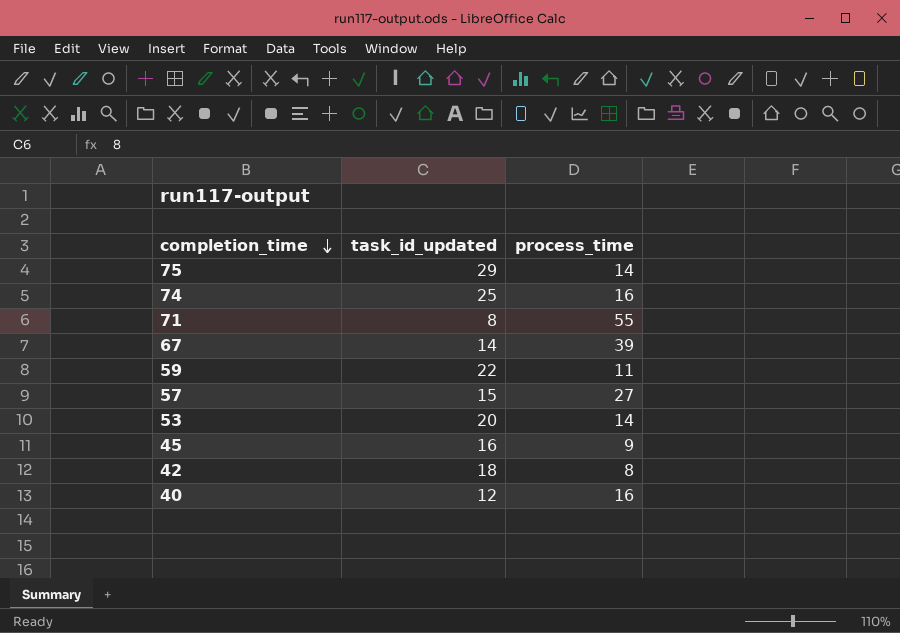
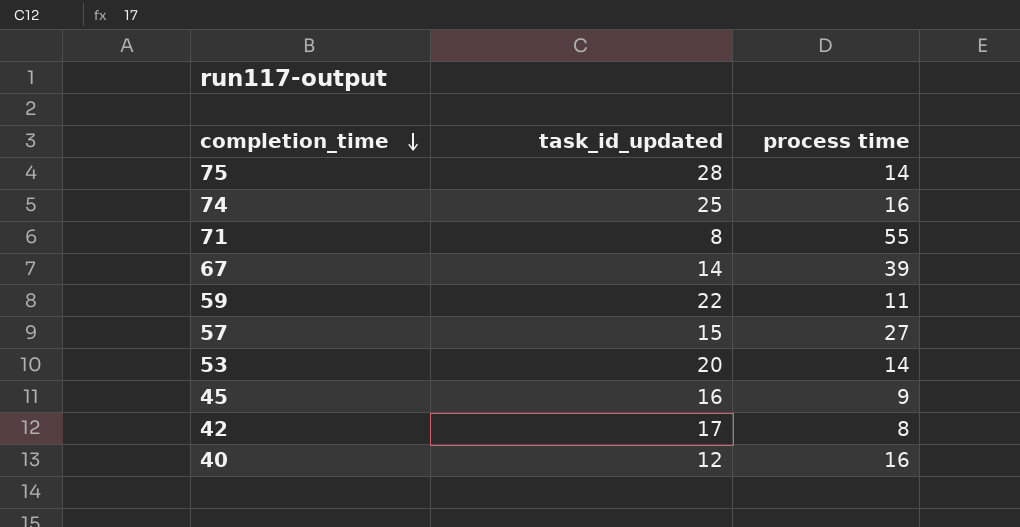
column name: process_time -> process time
75 | task_id_updated: 29 -> 28
42 | task_id_updated: 18 -> 17

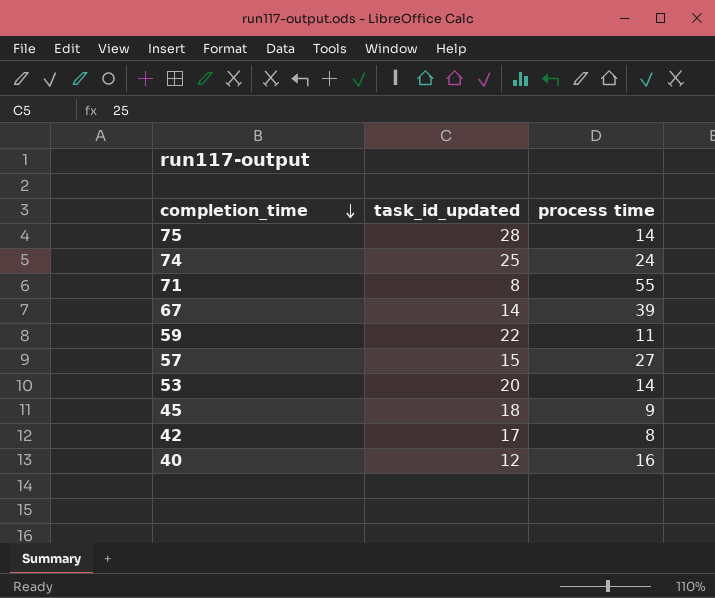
74 | process time: 16 -> 24
45 | task_id_updated: 16 -> 18

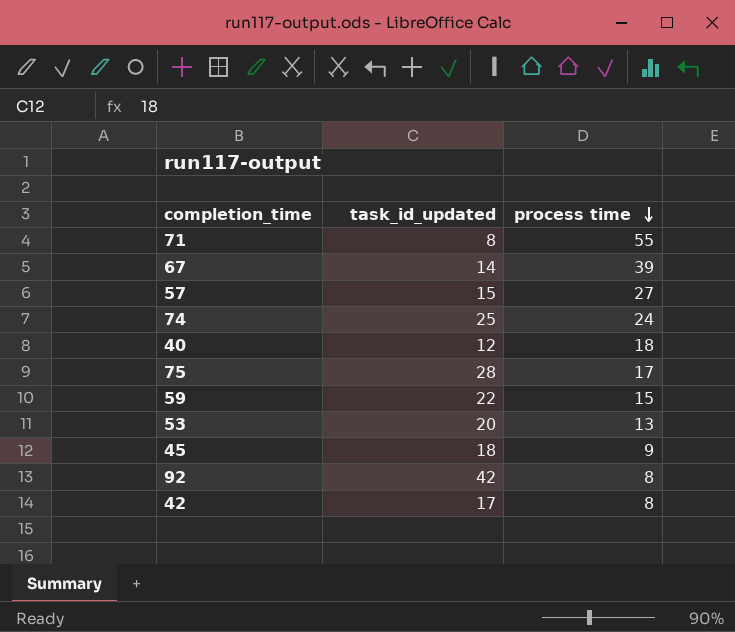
row order: completion_time descending -> process time descending
40 | process time: 16 -> 18
75 | process time: 14 -> 17
59 | process time: 11 -> 15
53 | process time: 14 -> 13
row 92: none -> 42 | 8

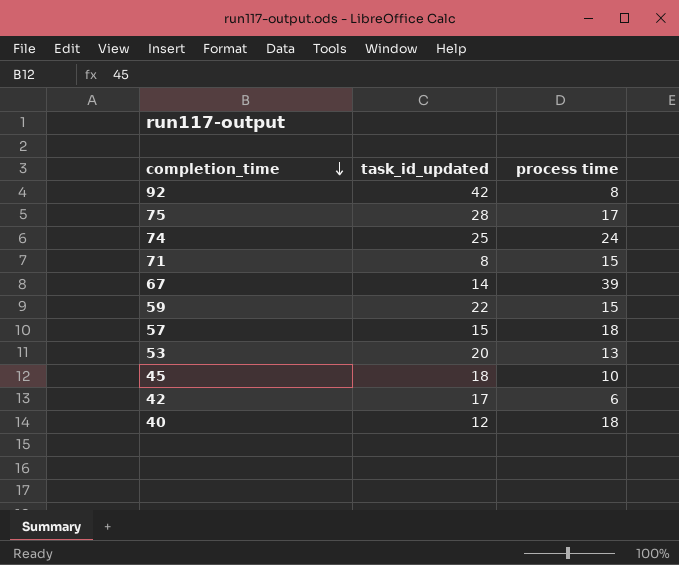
row order: process time descending -> completion_time descending
71 | process time: 55 -> 15
57 | process time: 27 -> 18
45 | process time: 9 -> 10
42 | process time: 8 -> 6

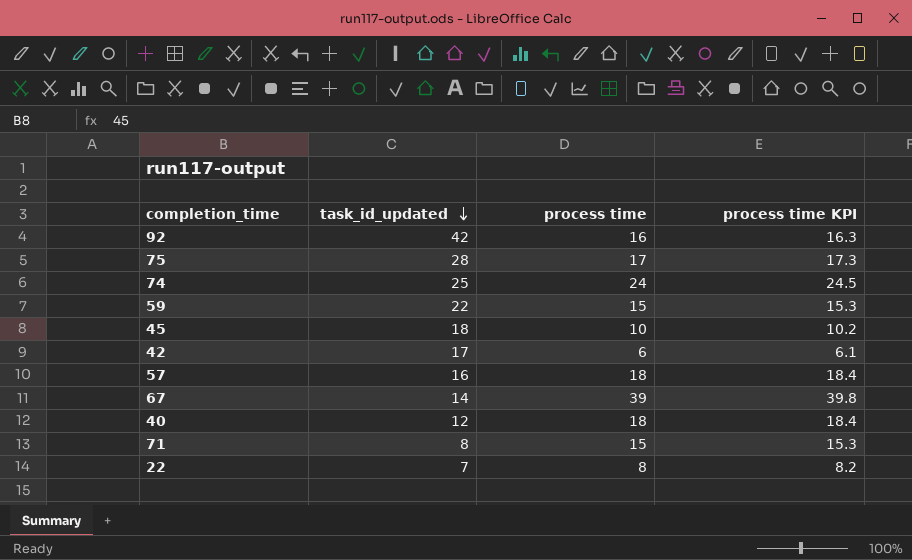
row order: completion_time descending -> task_id_updated descending
column process time KPI | formula: none -> [process time] * 1.02
row 53: 20 | 13 -> none
92 | process time: 8 -> 16
57 | task_id_updated: 15 -> 16
row 22: none -> 7 | 8 | 8.2

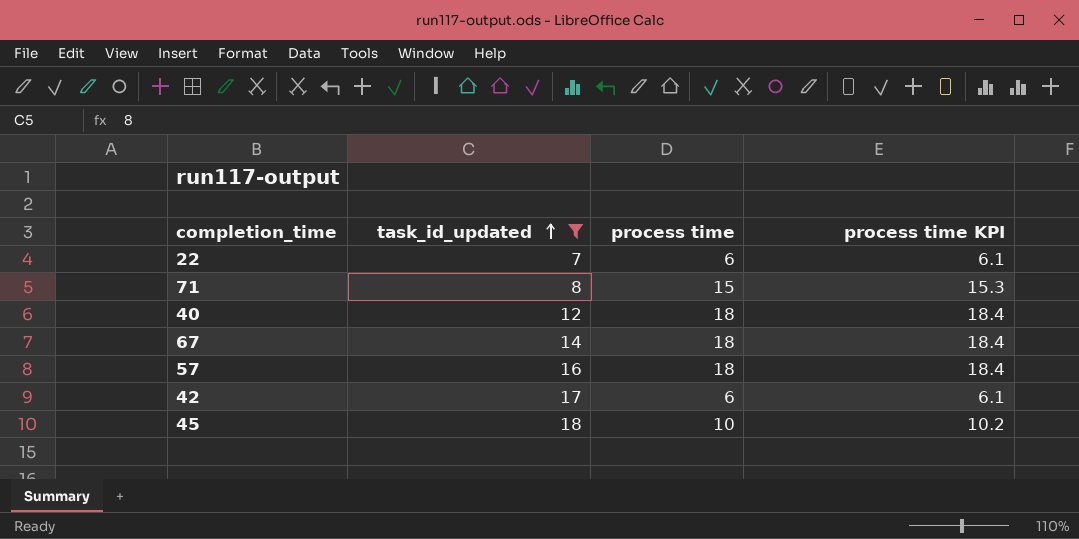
filter: none -> task_id_updated <= 18
row order: task_id_updated descending -> task_id_updated ascending
22 | process time: 8 -> 6
22 | process time KPI: 8.2 -> 6.1
67 | process time: 39 -> 18
67 | process time KPI: 39.8 -> 18.4

